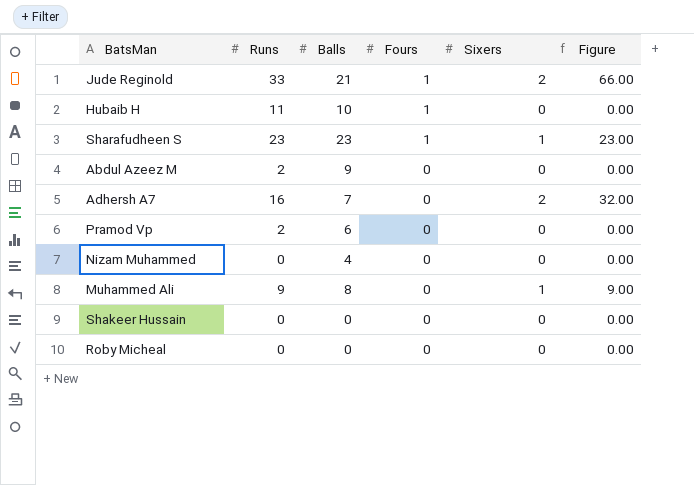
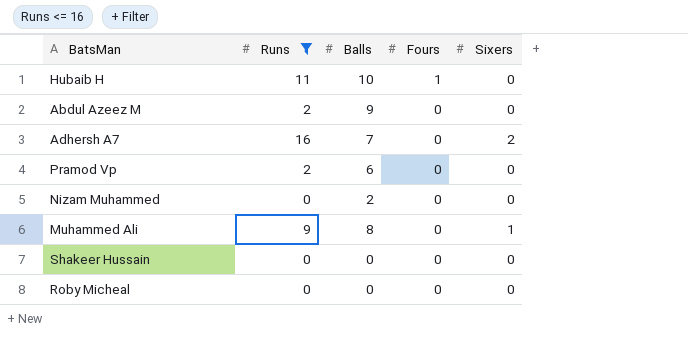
filter: none -> Runs <= 16
column Figure | formula: [Runs] * [Sixers] -> none
Nizam Muhammed | Balls: 4 -> 2

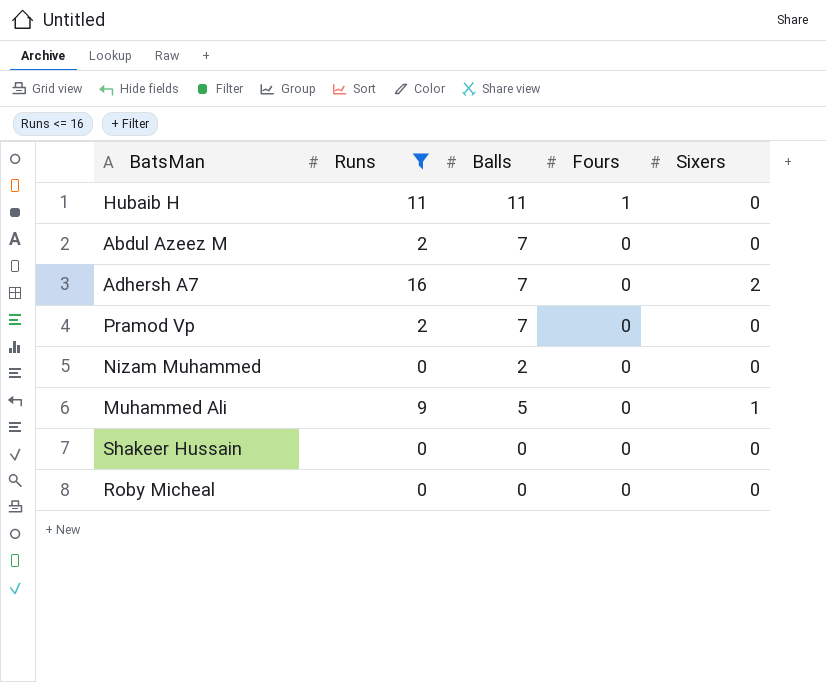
Hubaib H | Balls: 10 -> 11
Abdul Azeez M | Balls: 9 -> 7
Pramod Vp | Balls: 6 -> 7
Muhammed Ali | Balls: 8 -> 5

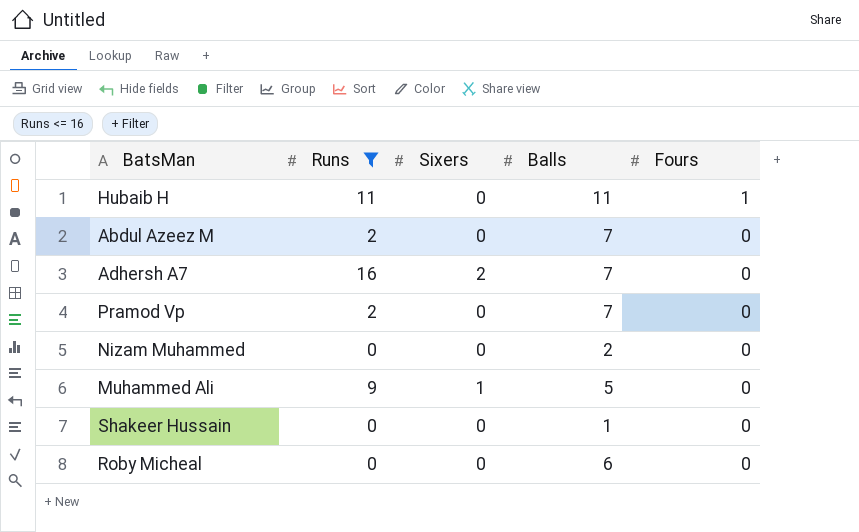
column Sixers | position: 5 -> 3
Shakeer Hussain | Balls: 0 -> 1
Roby Micheal | Balls: 0 -> 6

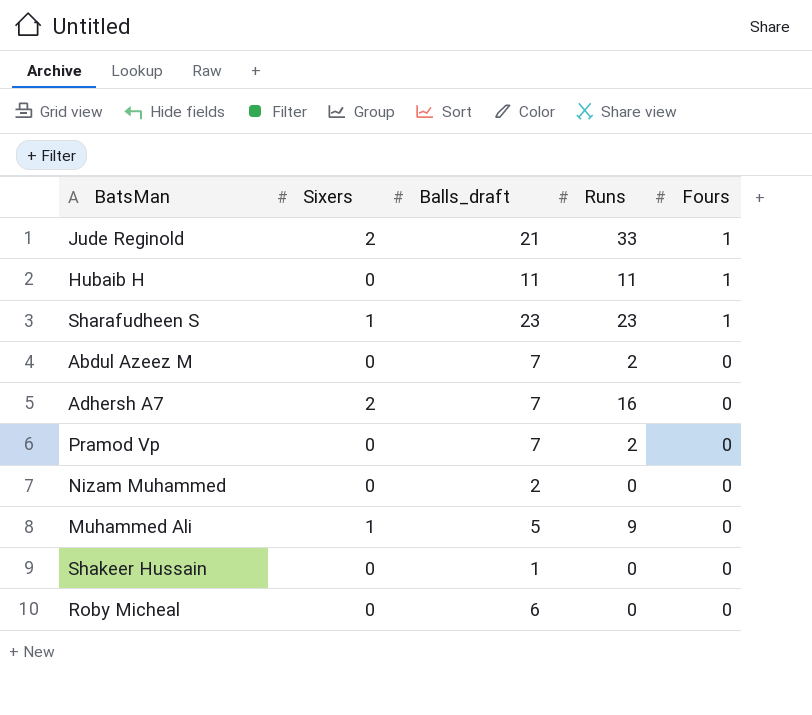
filter: Runs <= 16 -> none
column name: Balls -> Balls_draft
column Runs | position: 2 -> 4

